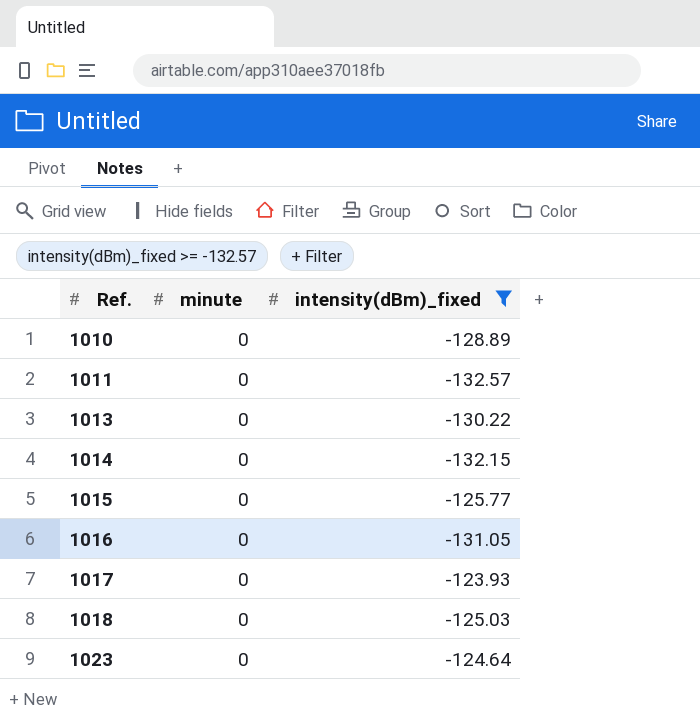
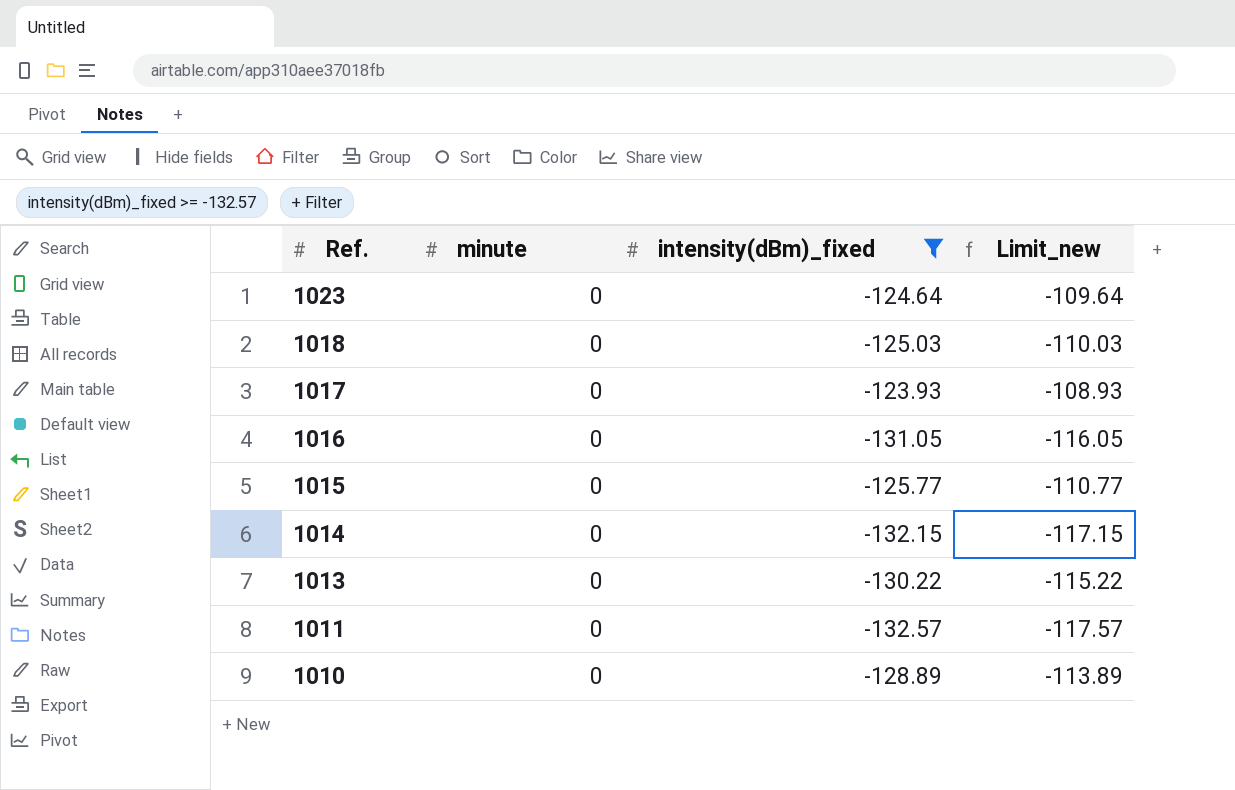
row order: Ref. ascending -> Ref. descending
column Limit_new | formula: none -> [intensity(dBm)_fixed] + 15

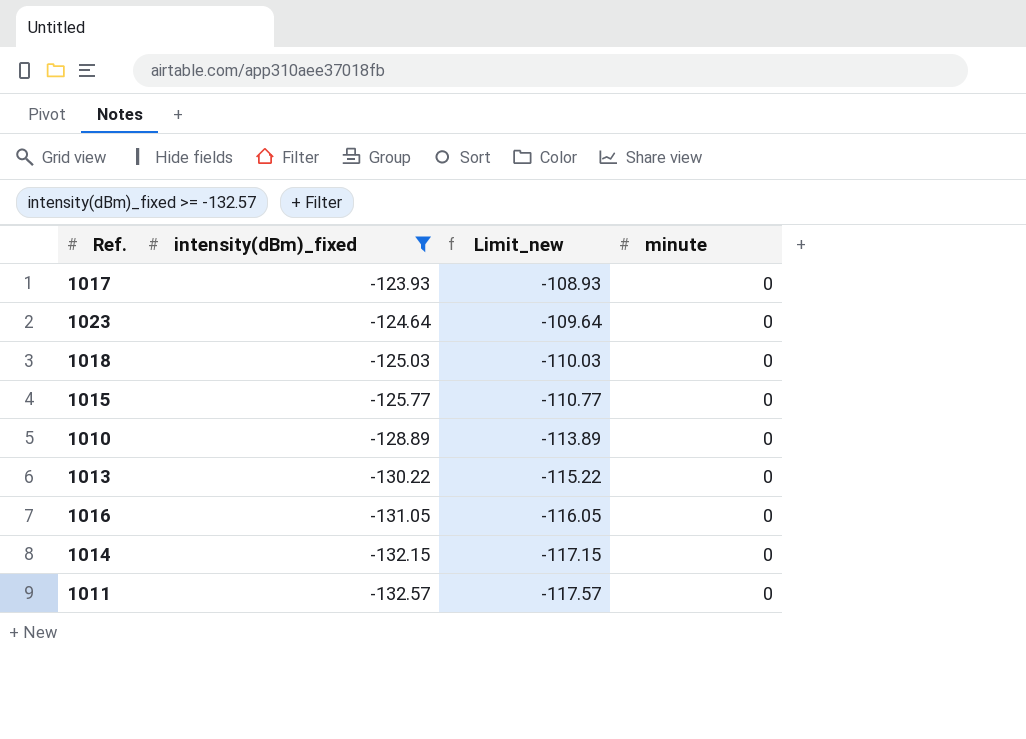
row order: Ref. descending -> intensity(dBm)_fixed descending
column minute | position: 2 -> 4

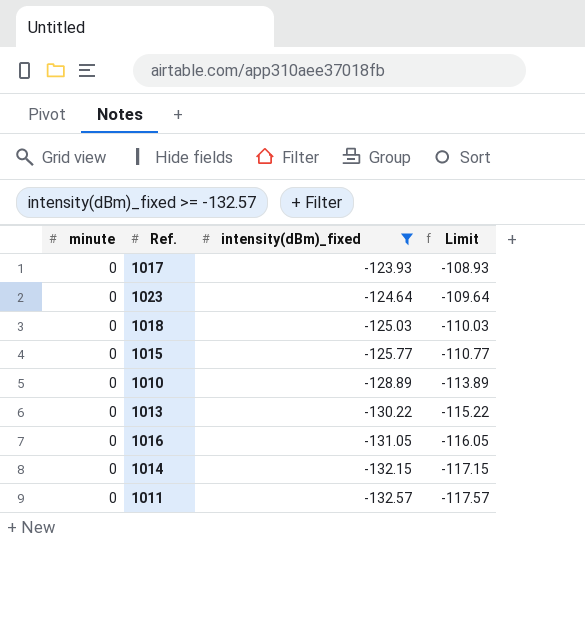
column minute | position: 4 -> 1
column name: Limit_new -> Limit

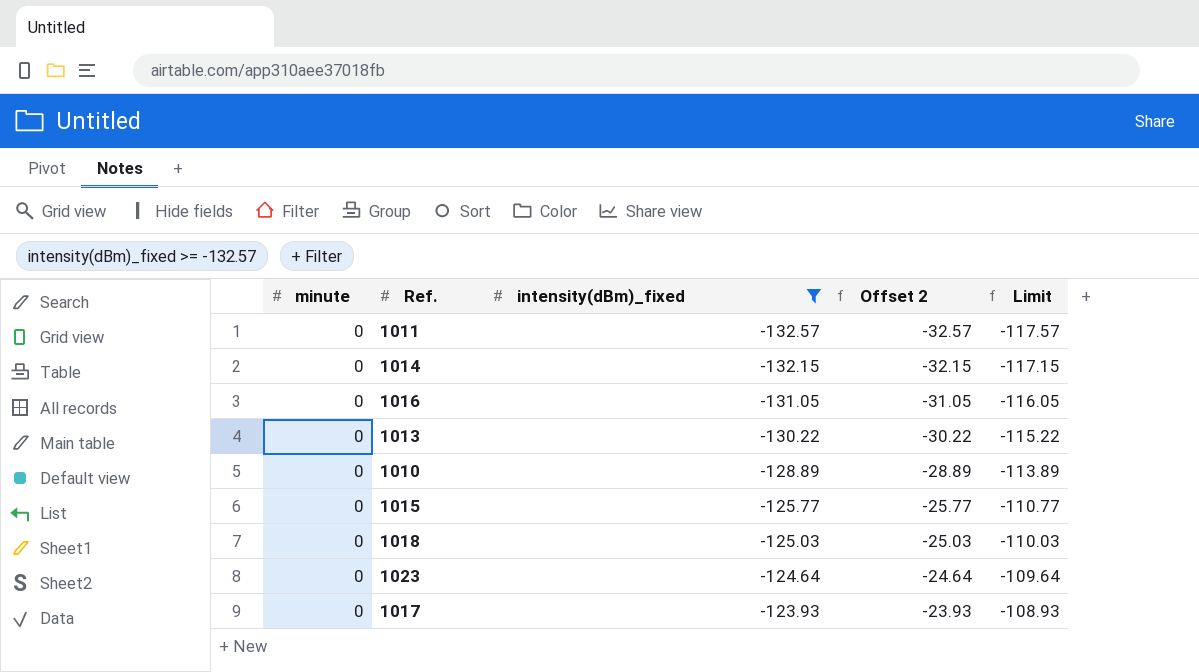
row order: intensity(dBm)_fixed descending -> intensity(dBm)_fixed ascending
column Offset 2 | formula: none -> [intensity(dBm)_fixed] + 100

